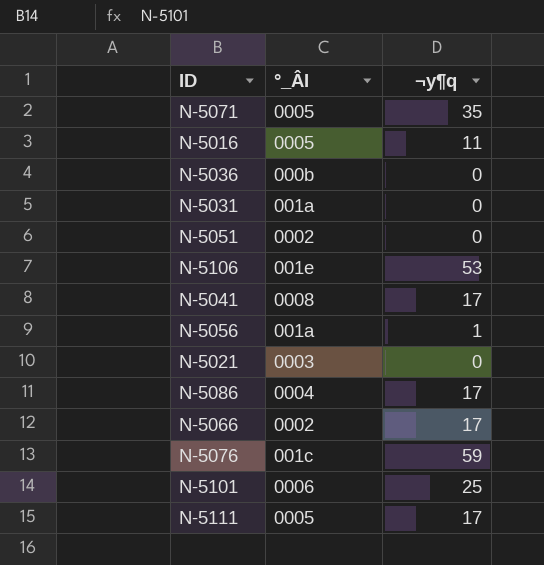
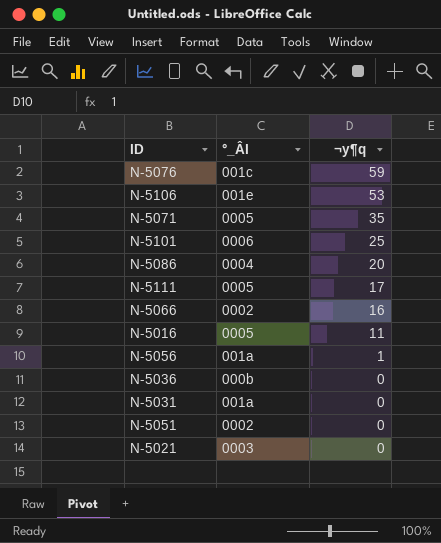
row order: none -> ¬y¶q descending
row N-5041: 0008 | 17 -> none
N-5086 | ¬y¶q: 17 -> 20
N-5066 | ¬y¶q: 17 -> 16

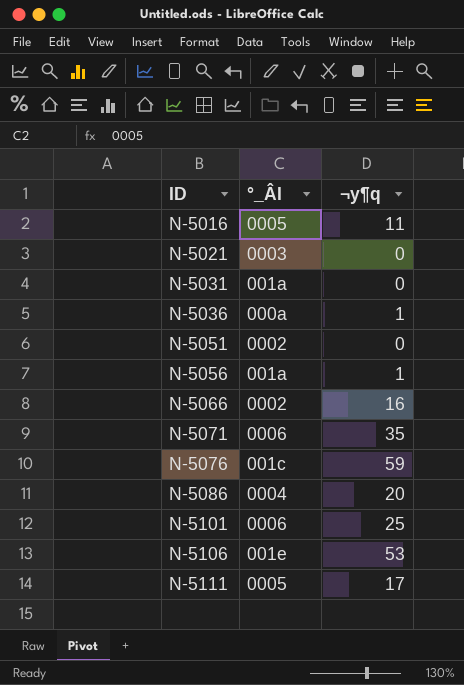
row order: ¬y¶q descending -> ID ascending
N-5036 | °_ÂI: 000b -> 000a
N-5036 | ¬y¶q: 0 -> 1
N-5071 | °_ÂI: 0005 -> 0006

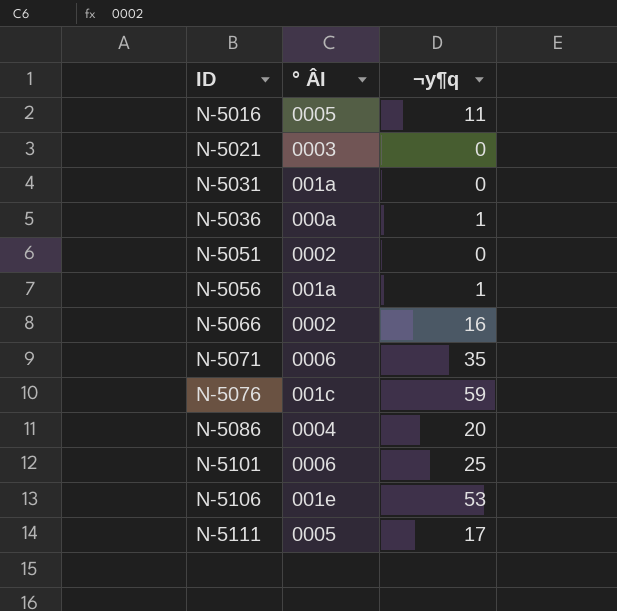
column name: °_ÂI -> ° ÂI

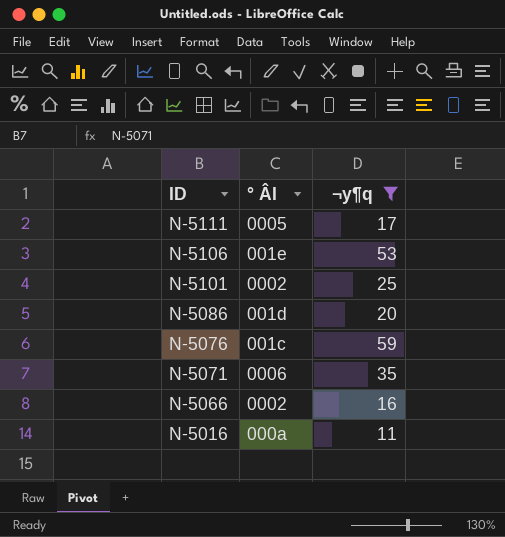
filter: none -> ¬y¶q >= 11
row order: ID ascending -> ID descending
N-5101 | ° ÂI: 0006 -> 0002
N-5086 | ° ÂI: 0004 -> 001d
N-5016 | ° ÂI: 0005 -> 000a

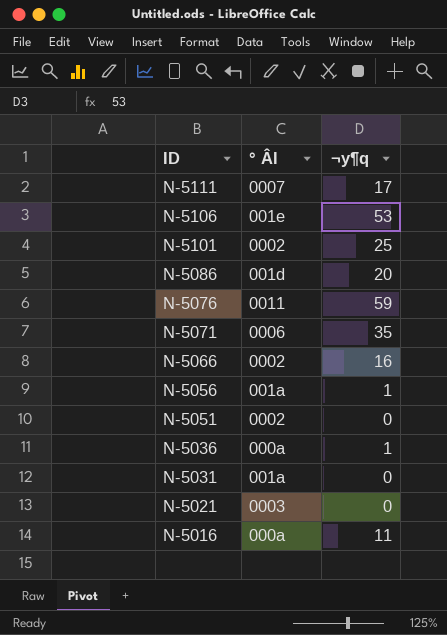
filter: ¬y¶q >= 11 -> none
N-5111 | ° ÂI: 0005 -> 0007
N-5076 | ° ÂI: 001c -> 0011

